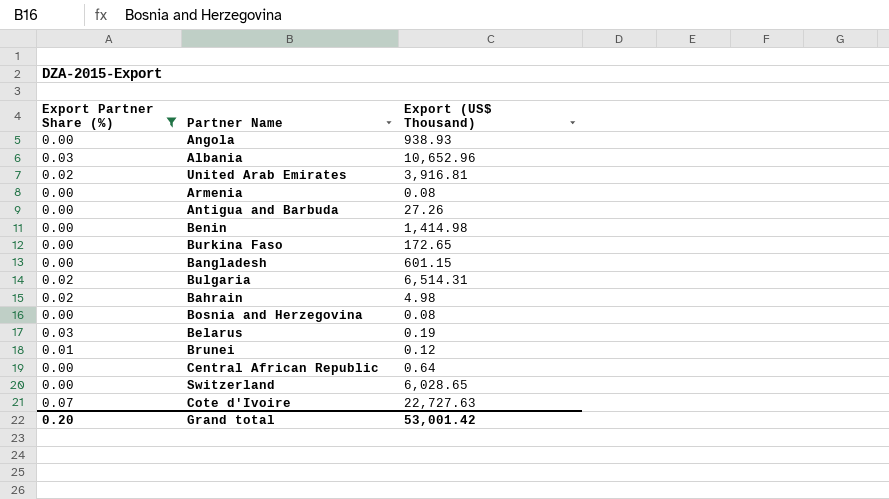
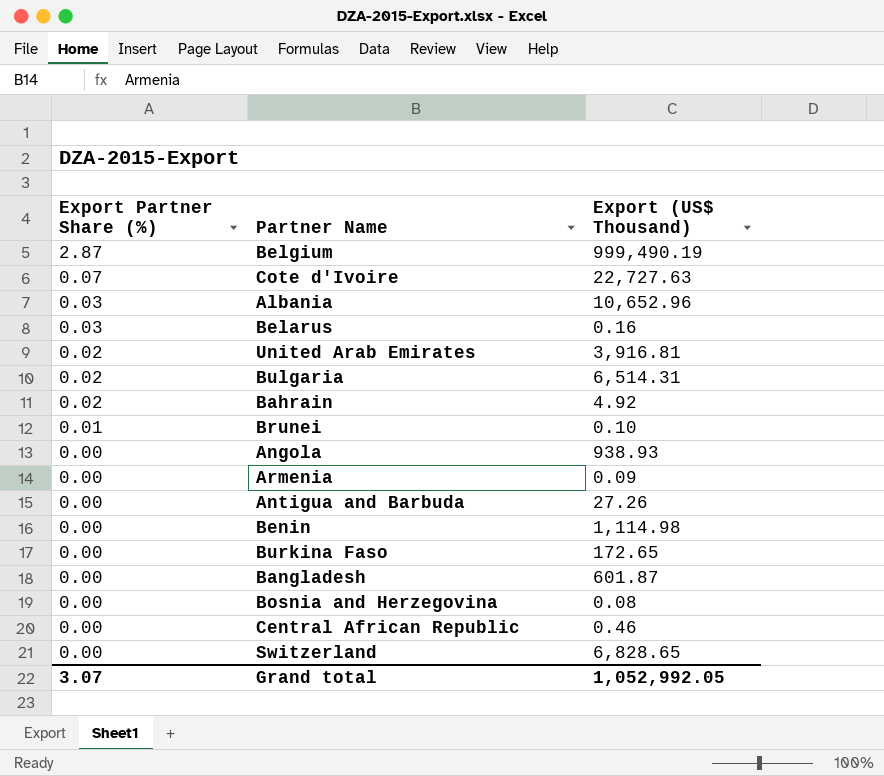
filter: Export Partner Share (%) != 2.87 -> none
row order: none -> Export Partner Share (%) descending
Belarus | Export (US$ Thousand): 0.19 -> 0.16
Bahrain | Export (US$ Thousand): 4.98 -> 4.92
Brunei | Export (US$ Thousand): 0.12 -> 0.10
Armenia | Export (US$ Thousand): 0.08 -> 0.09
Benin | Export (US$ Thousand): 1,414.98 -> 1,114.98
Bangladesh | Export (US$ Thousand): 601.15 -> 601.87
Central African Republic | Export (US$ Thousand): 0.64 -> 0.46
Switzerland | Export (US$ Thousand): 6,028.65 -> 6,828.65
Grand total | Export Partner Share (%): 0.20 -> 3.07
Grand total | Export (US$ Thousand): 53,001.42 -> 1,052,992.05

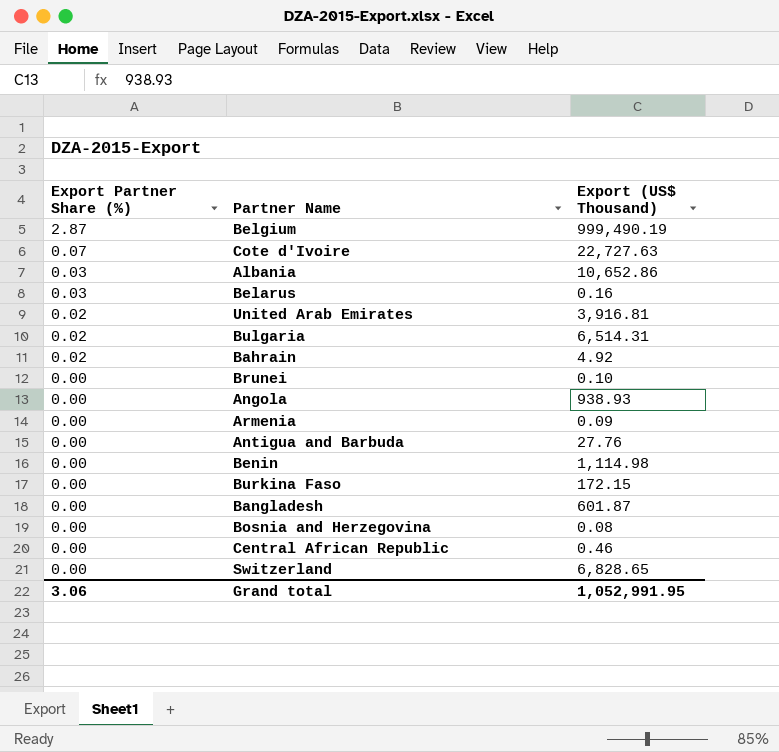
Albania | Export (US$ Thousand): 10,652.96 -> 10,652.86
Brunei | Export Partner Share (%): 0.01 -> 0.00
Antigua and Barbuda | Export (US$ Thousand): 27.26 -> 27.76
Burkina Faso | Export (US$ Thousand): 172.65 -> 172.15
Grand total | Export Partner Share (%): 3.07 -> 3.06
Grand total | Export (US$ Thousand): 1,052,992.05 -> 1,052,991.95

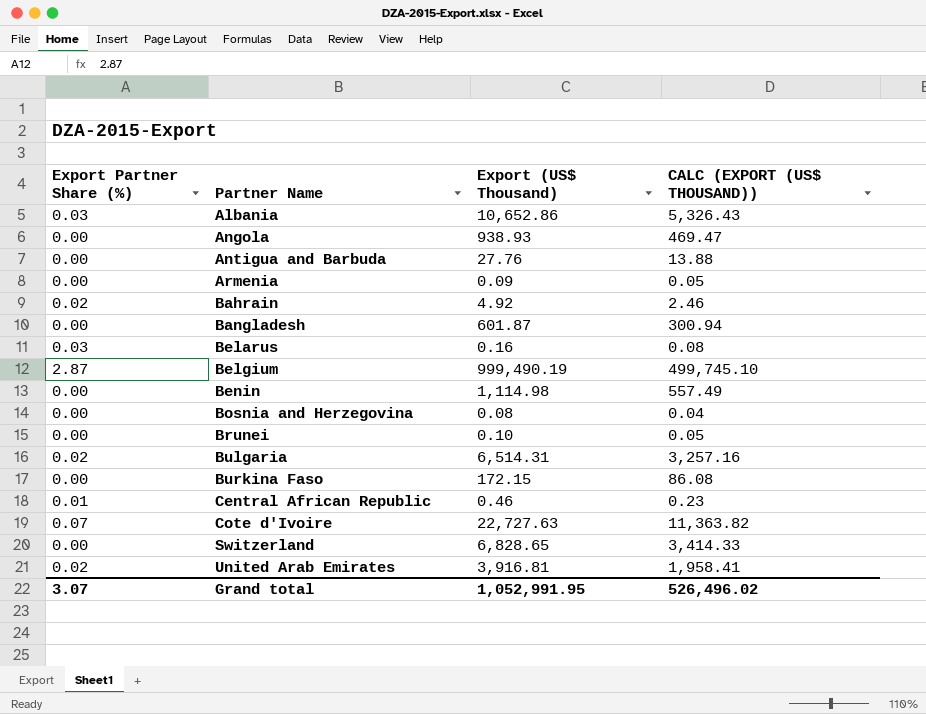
row order: Export Partner Share (%) descending -> Partner Name ascending
column CALC (EXPORT (US$ THOUSAND)) | formula: none -> [Export (US$ Thousand)] * 0.5
Central African Republic | Export Partner Share (%): 0.00 -> 0.01
Grand total | Export Partner Share (%): 3.06 -> 3.07

